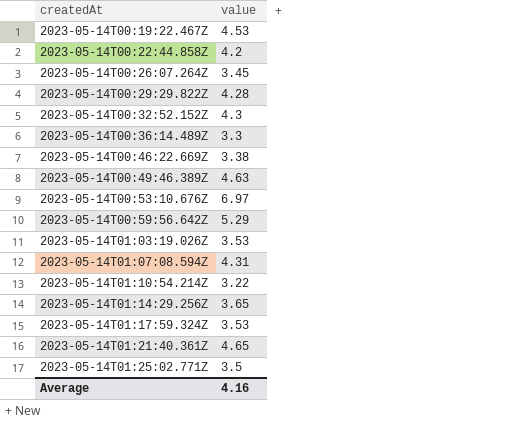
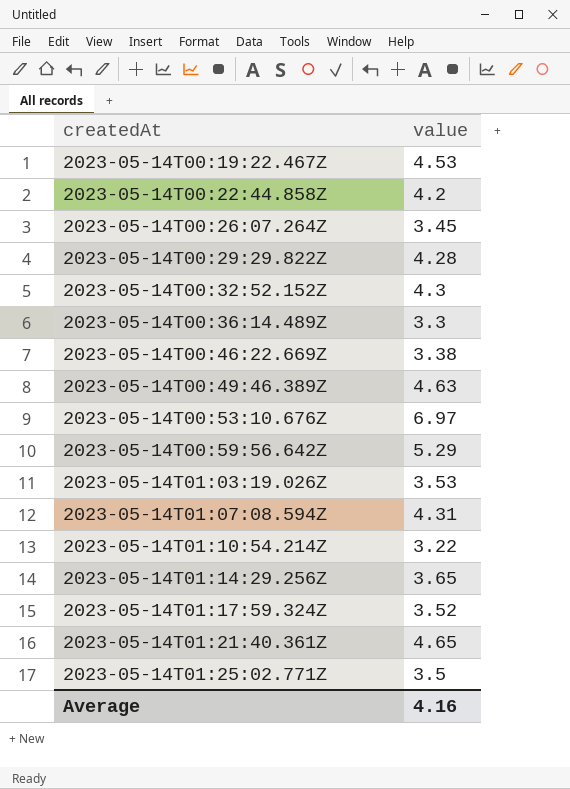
2023-05-14T01:17:59.324Z | value: 3.53 -> 3.52

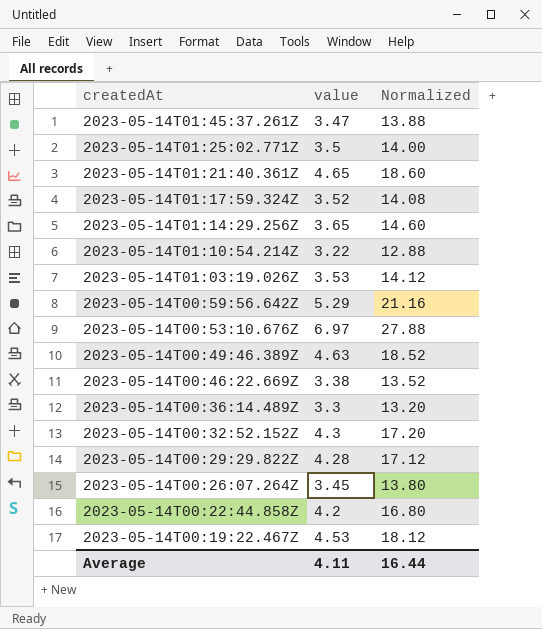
row order: createdAt ascending -> createdAt descending
column Normalized | formula: none -> [value] * 4
row 2023-05-14T01:07:08.594Z: 4.31 -> none
row 2023-05-14T01:45:37.261Z: none -> 3.47 | 13.88
Average | value: 4.16 -> 4.11

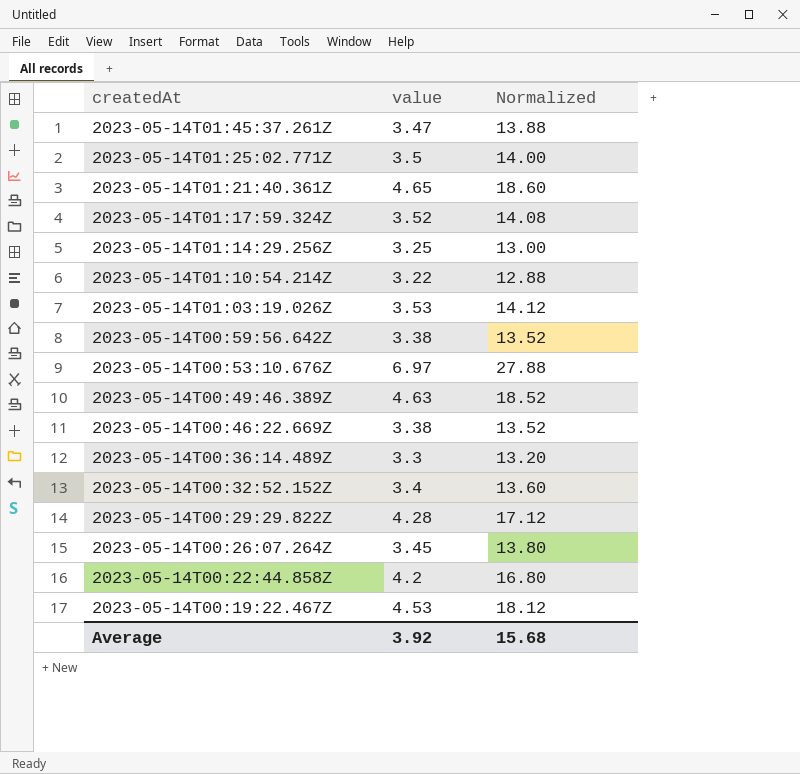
2023-05-14T01:14:29.256Z | value: 3.65 -> 3.25
2023-05-14T01:14:29.256Z | Normalized: 14.60 -> 13.00
2023-05-14T00:59:56.642Z | value: 5.29 -> 3.38
2023-05-14T00:59:56.642Z | Normalized: 21.16 -> 13.52
2023-05-14T00:32:52.152Z | value: 4.3 -> 3.4
2023-05-14T00:32:52.152Z | Normalized: 17.20 -> 13.60
Average | value: 4.11 -> 3.92
Average | Normalized: 16.44 -> 15.68

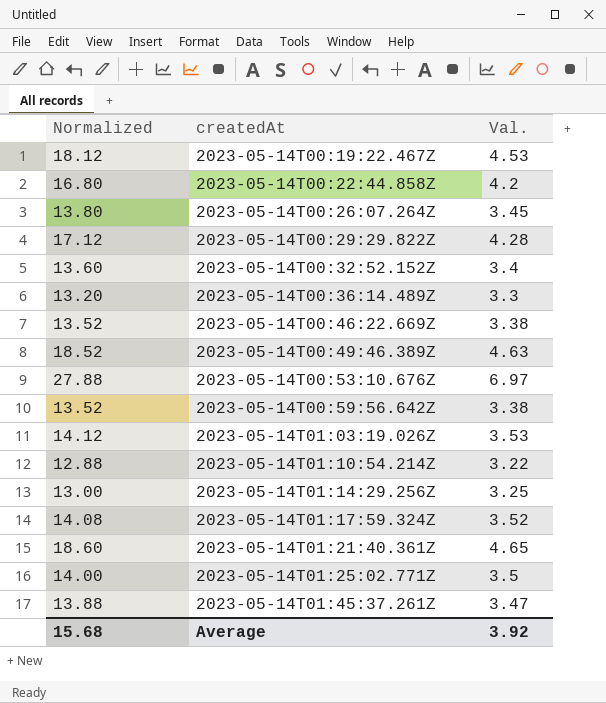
row order: createdAt descending -> createdAt ascending
column Normalized | position: 3 -> 1
column name: value -> Val.

